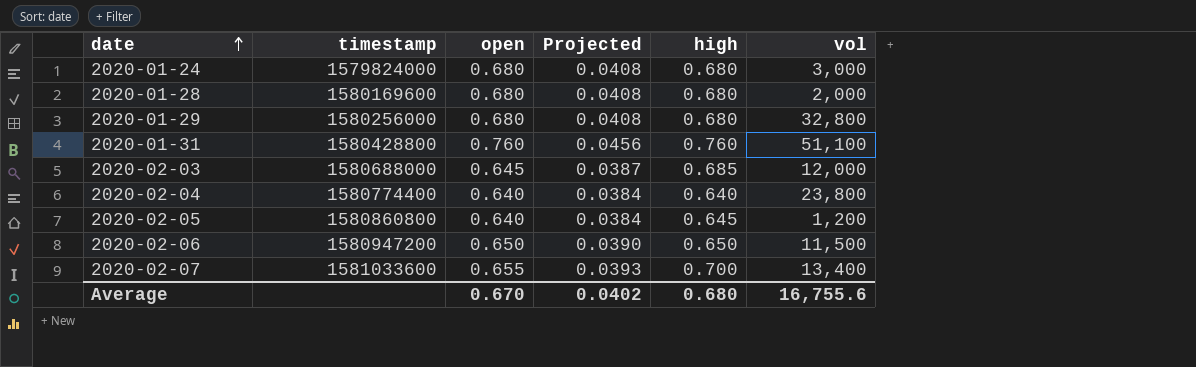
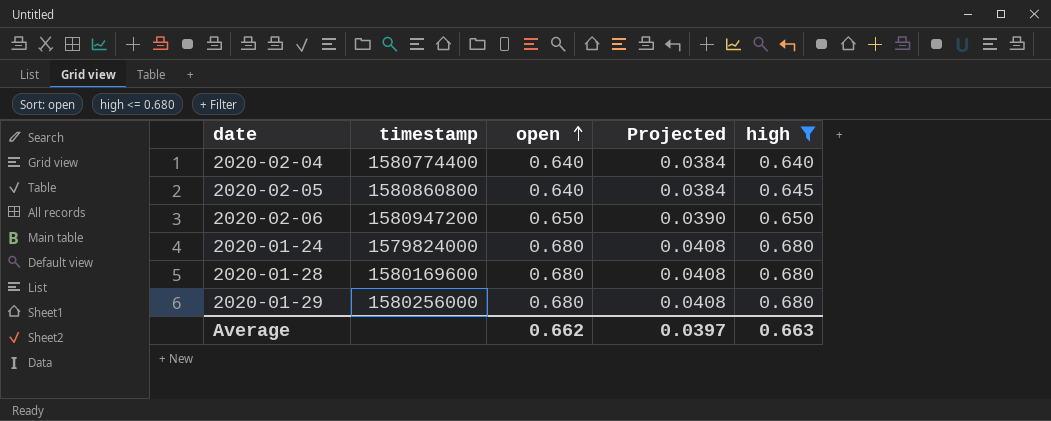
filter: none -> high <= 0.680
row order: date ascending -> open ascending
column vol | position: 6 -> none
Average | open: 0.670 -> 0.662
Average | Projected: 0.0402 -> 0.0397
Average | high: 0.680 -> 0.663

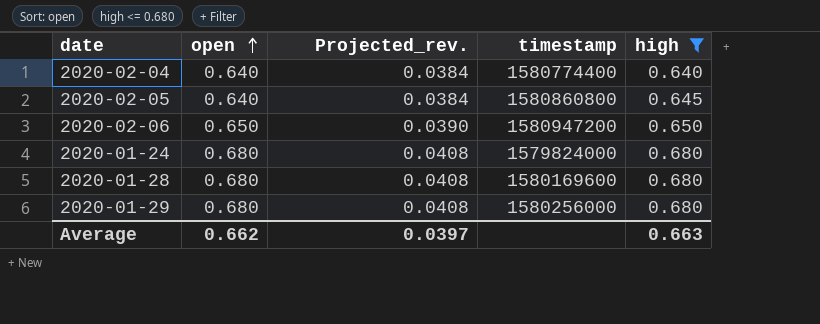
column name: Projected -> Projected_rev.
column timestamp | position: 2 -> 4

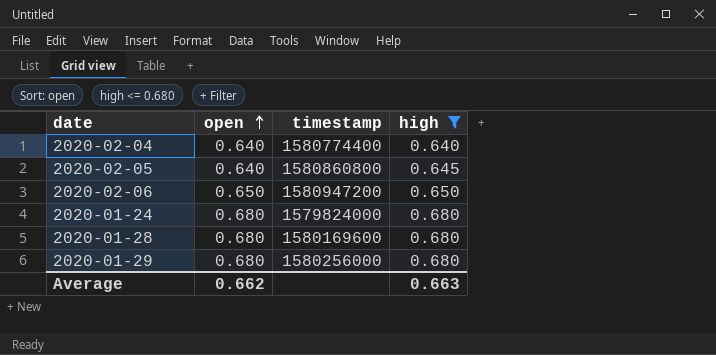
column Projected_rev. | formula: [open] * 0.06 -> none

